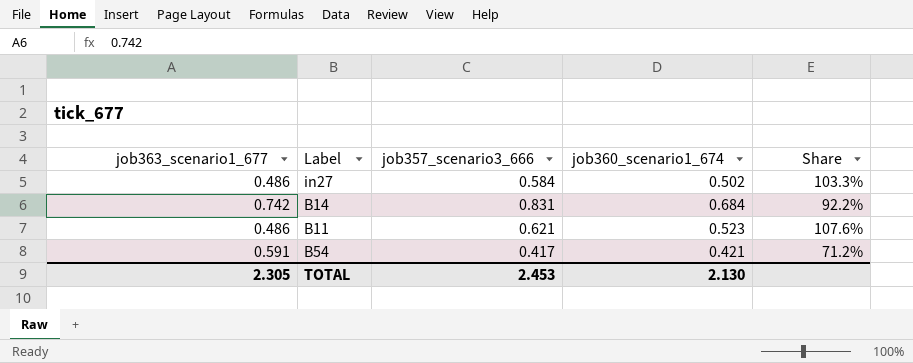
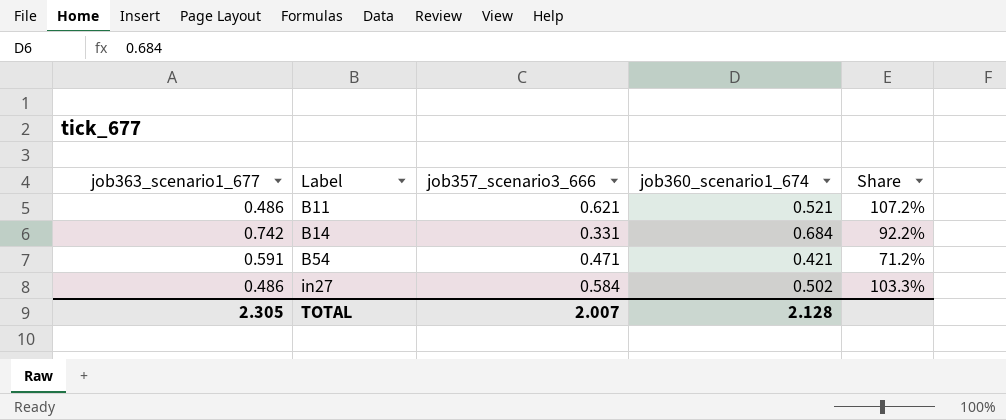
row order: none -> Label ascending
B11 | job360_scenario1_674: 0.523 -> 0.521
B11 | Share: 107.6% -> 107.2%
B14 | job357_scenario3_666: 0.831 -> 0.331
B54 | job357_scenario3_666: 0.417 -> 0.471
TOTAL | job357_scenario3_666: 2.453 -> 2.007
TOTAL | job360_scenario1_674: 2.130 -> 2.128

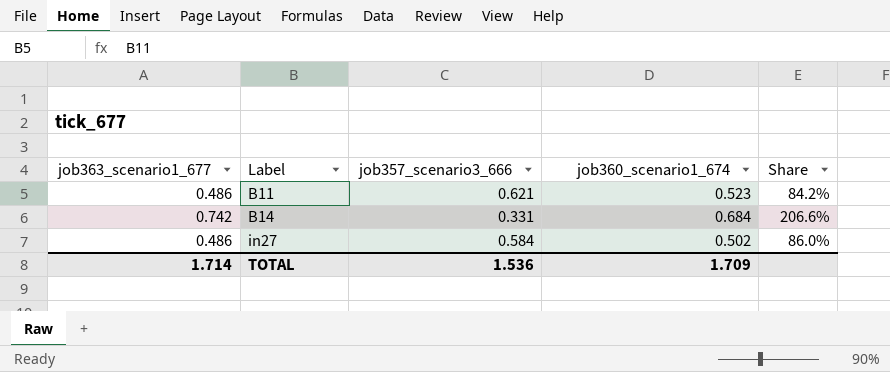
column Share | formula: [job360_scenario1_674] / [job363_scenario1_677] -> [job360_scenario1_674] / [job357_scenario3_666]
row B54: 0.591 | 0.471 | 0.421 | 71.2% -> none
B11 | job360_scenario1_674: 0.521 -> 0.523
TOTAL | job363_scenario1_677: 2.305 -> 1.714
TOTAL | job357_scenario3_666: 2.007 -> 1.536
TOTAL | job360_scenario1_674: 2.128 -> 1.709

